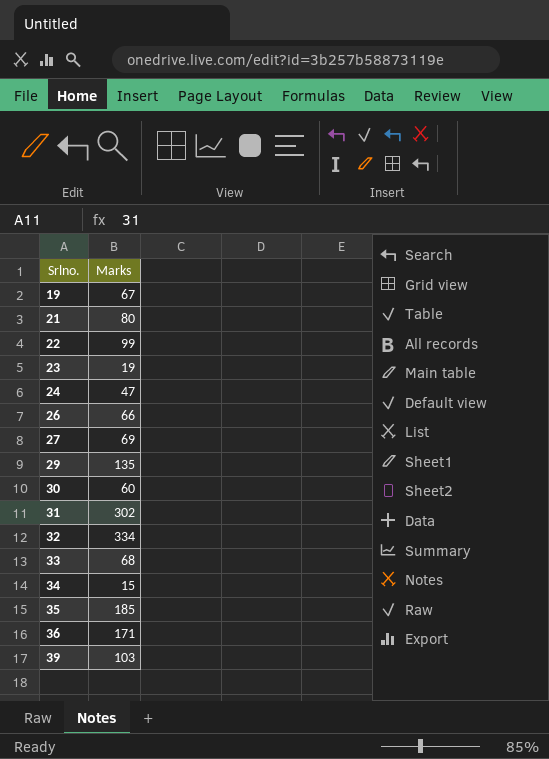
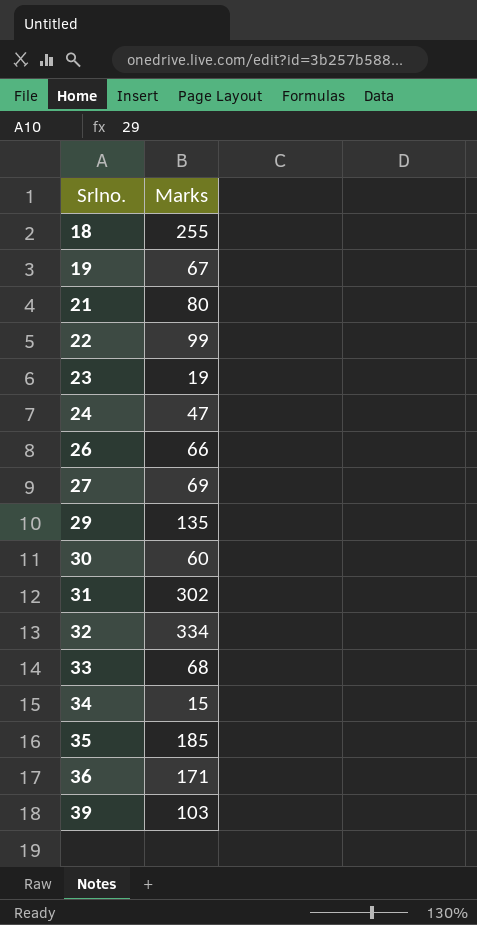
row 18: none -> 255

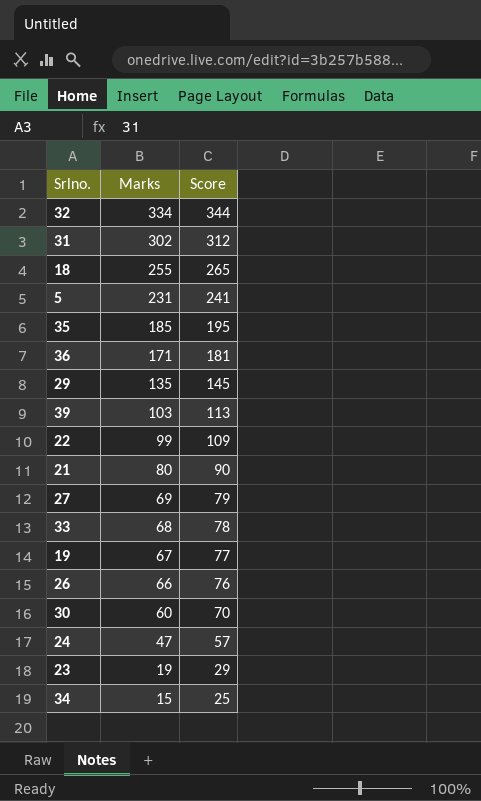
row order: Srlno. ascending -> Marks descending
column Score | formula: none -> [Marks] + 10
row 5: none -> 231 | 241

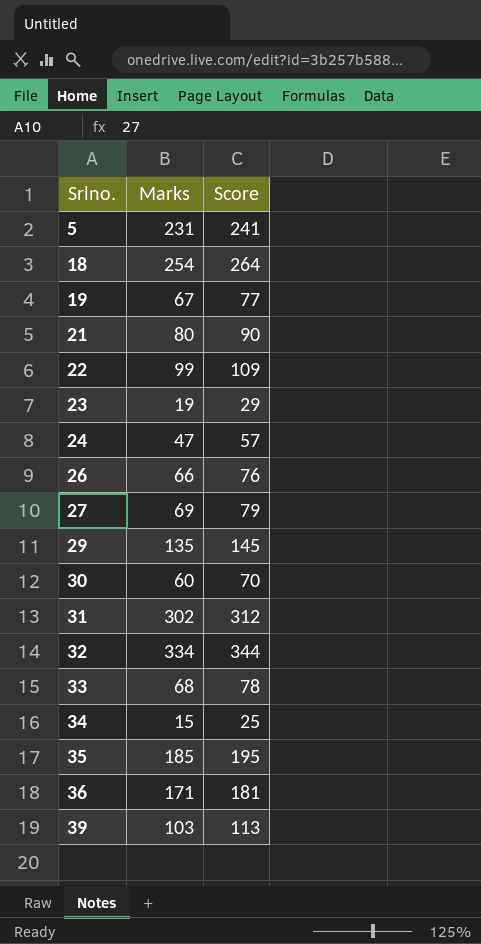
row order: Marks descending -> Srlno. ascending
18 | Marks: 255 -> 254
18 | Score: 265 -> 264

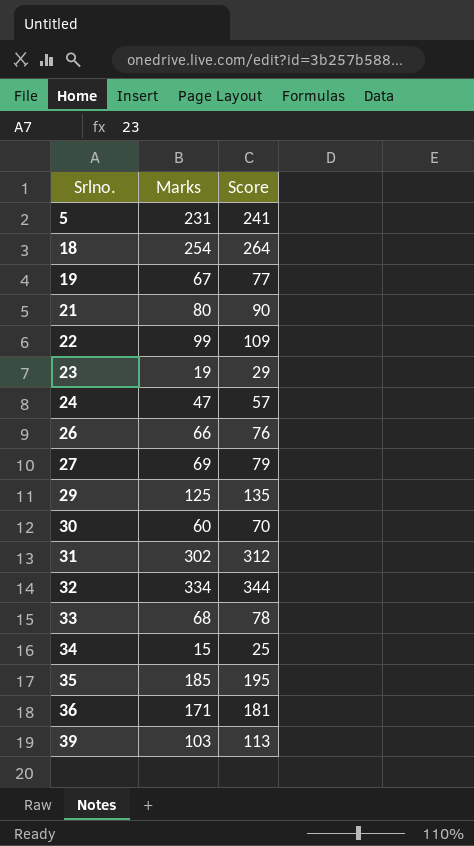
29 | Marks: 135 -> 125
29 | Score: 145 -> 135

